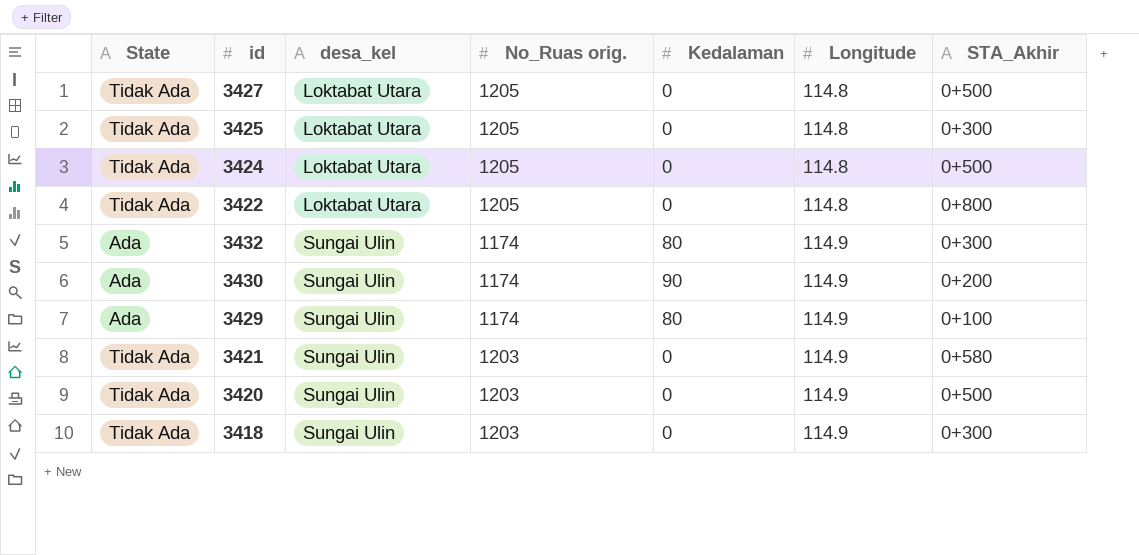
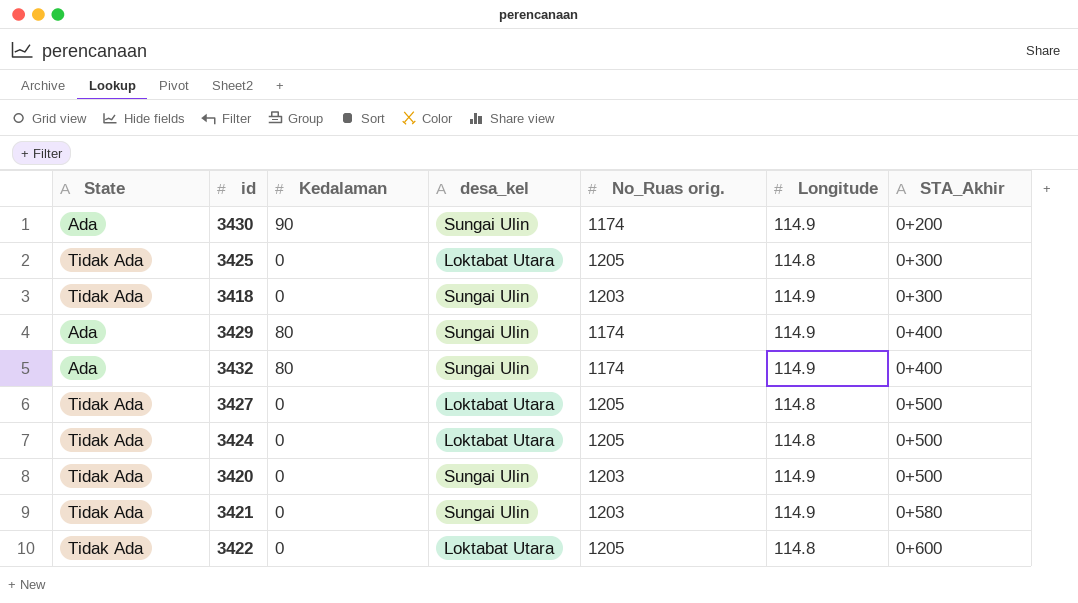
row order: desa_kel ascending -> STA_Akhir ascending
column Kedalaman | position: 5 -> 3
3429 | STA_Akhir: 0+100 -> 0+400
3432 | STA_Akhir: 0+300 -> 0+400
3422 | STA_Akhir: 0+800 -> 0+600

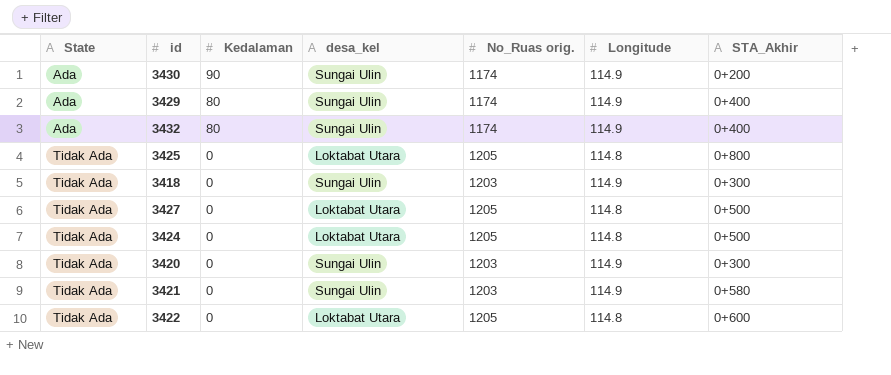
row order: STA_Akhir ascending -> State ascending
3425 | STA_Akhir: 0+300 -> 0+800
3420 | STA_Akhir: 0+500 -> 0+300

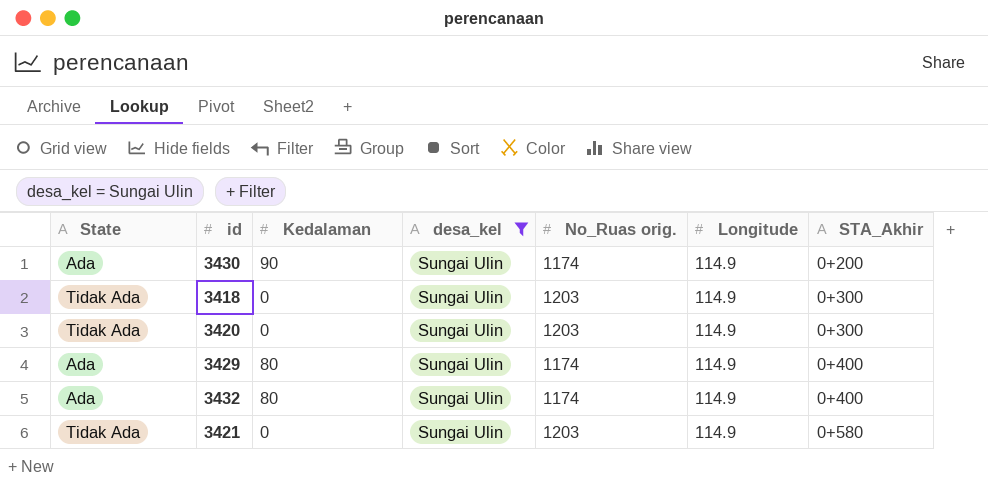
filter: none -> desa_kel = Sungai Ulin
row order: State ascending -> STA_Akhir ascending

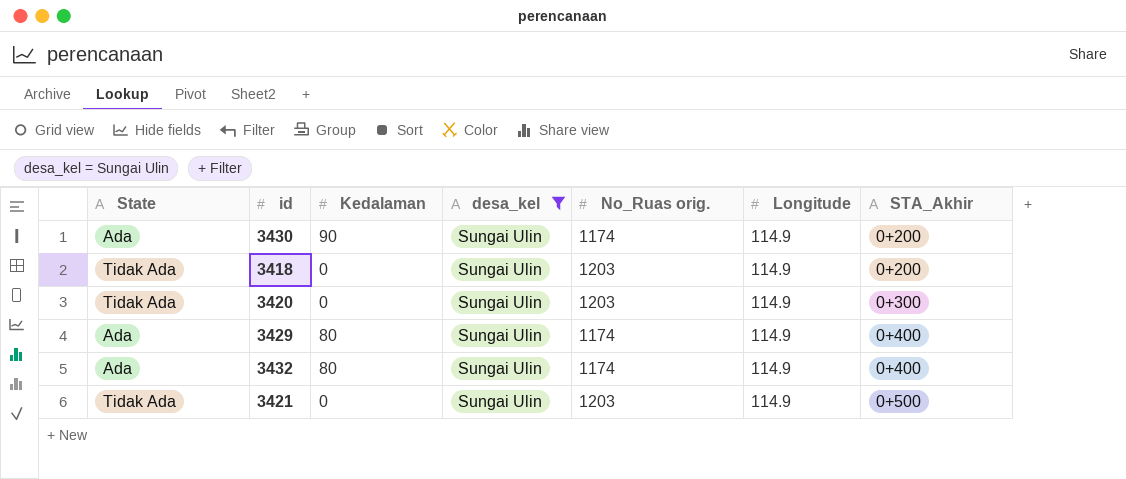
3418 | STA_Akhir: 0+300 -> 0+200
3421 | STA_Akhir: 0+580 -> 0+500

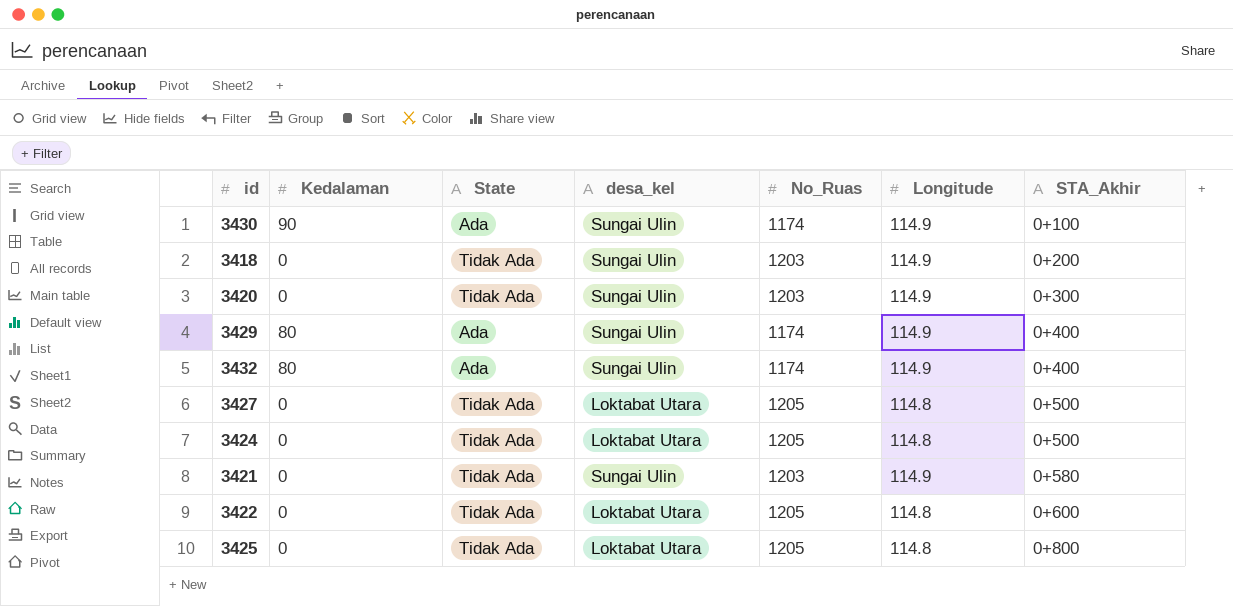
filter: desa_kel = Sungai Ulin -> none
column State | position: 1 -> 3
column name: No_Ruas orig. -> No_Ruas
3430 | STA_Akhir: 0+200 -> 0+100
3421 | STA_Akhir: 0+500 -> 0+580

